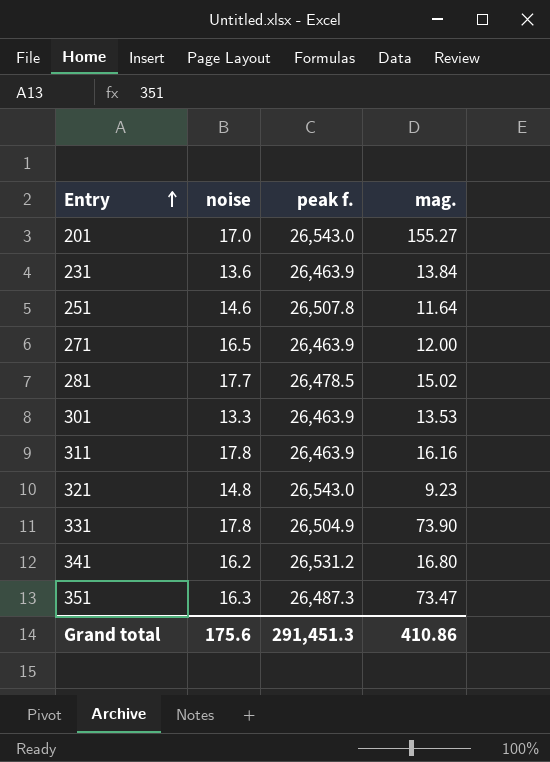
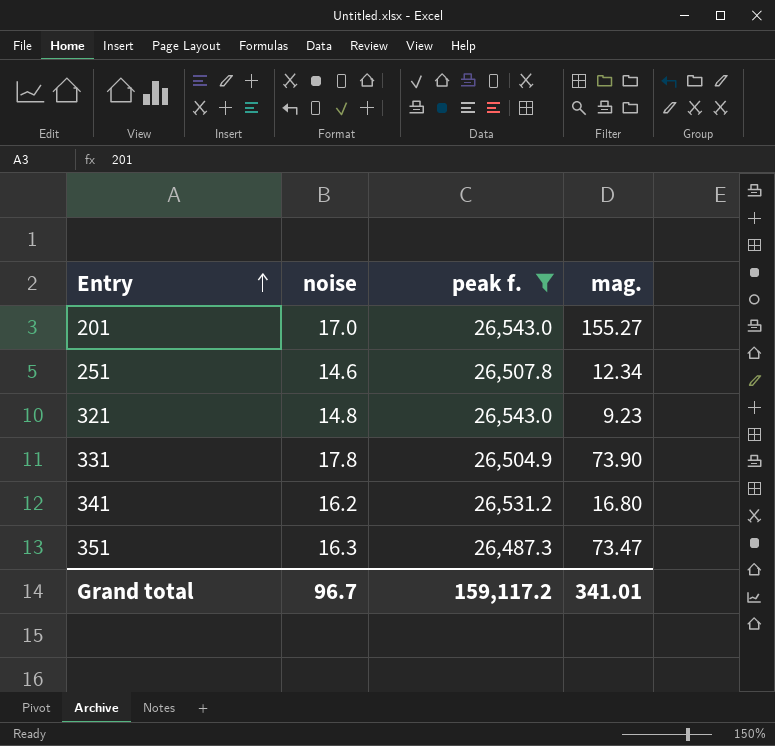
filter: none -> peak f. >= 26,487.3
251 | mag.: 11.64 -> 12.34
Grand total | noise: 175.6 -> 96.7
Grand total | peak f.: 291,451.3 -> 159,117.2
Grand total | mag.: 410.86 -> 341.01

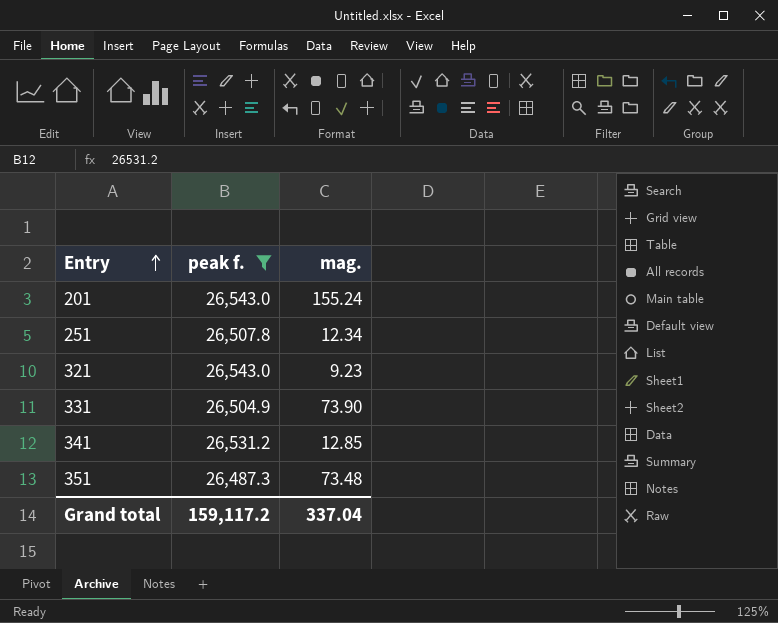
column noise | position: 2 -> none
201 | mag.: 155.27 -> 155.24
341 | mag.: 16.80 -> 12.85
351 | mag.: 73.47 -> 73.48
Grand total | mag.: 341.01 -> 337.04

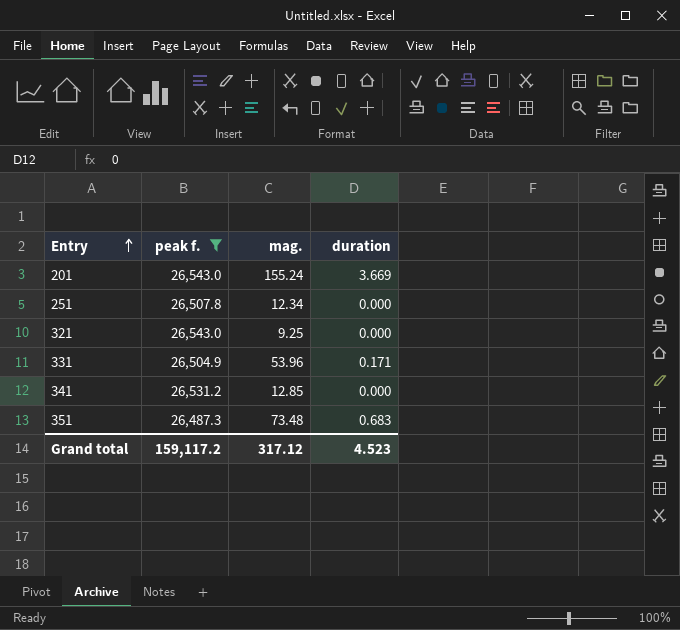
column duration | position: none -> 4
321 | mag.: 9.23 -> 9.25
331 | mag.: 73.90 -> 53.96
Grand total | mag.: 337.04 -> 317.12

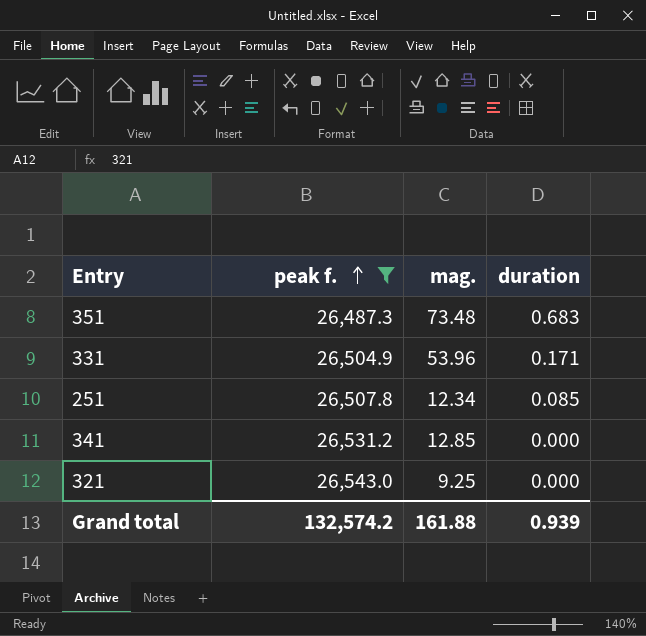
row order: Entry ascending -> peak f. ascending
row 201: 26,543.0 | 155.24 | 3.669 -> none
251 | duration: 0.000 -> 0.085
Grand total | peak f.: 159,117.2 -> 132,574.2
Grand total | mag.: 317.12 -> 161.88
Grand total | duration: 4.523 -> 0.939

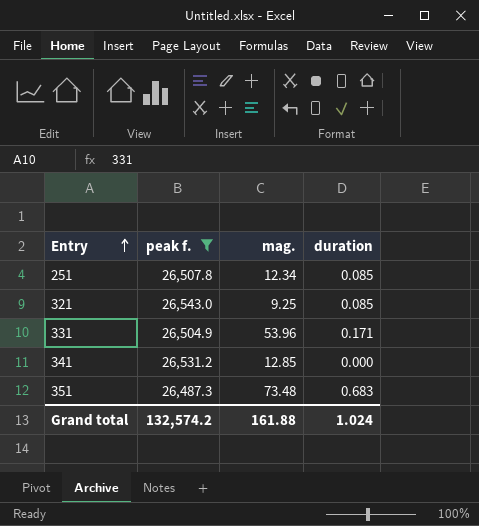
row order: peak f. ascending -> Entry ascending
321 | duration: 0.000 -> 0.085
Grand total | duration: 0.939 -> 1.024

